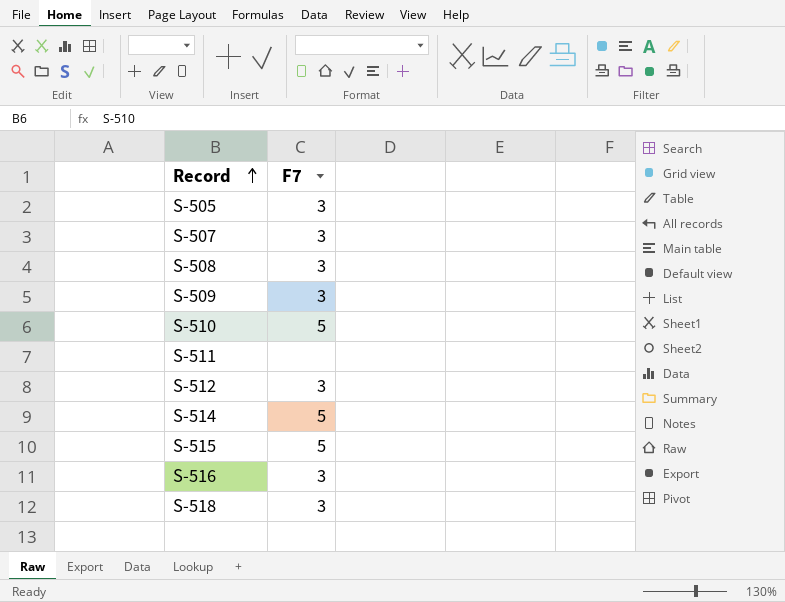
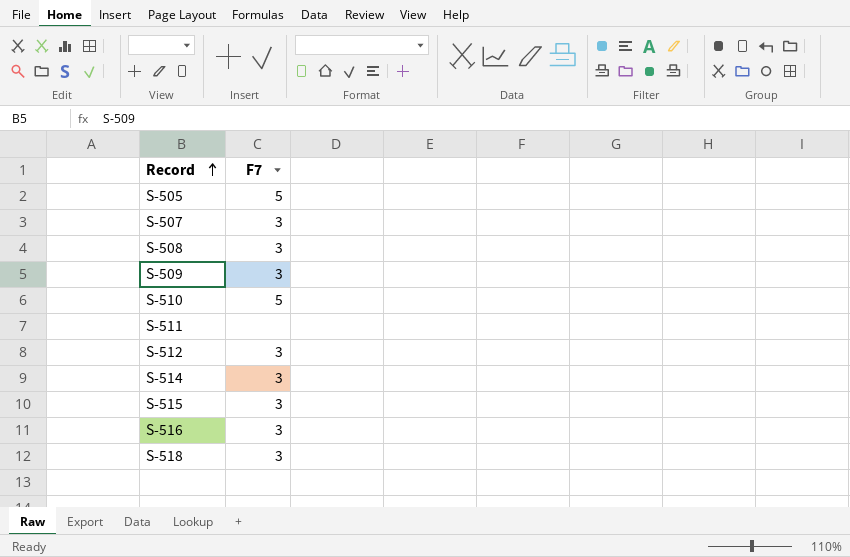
S-505 | F7: 3 -> 5
S-514 | F7: 5 -> 3
S-515 | F7: 5 -> 3

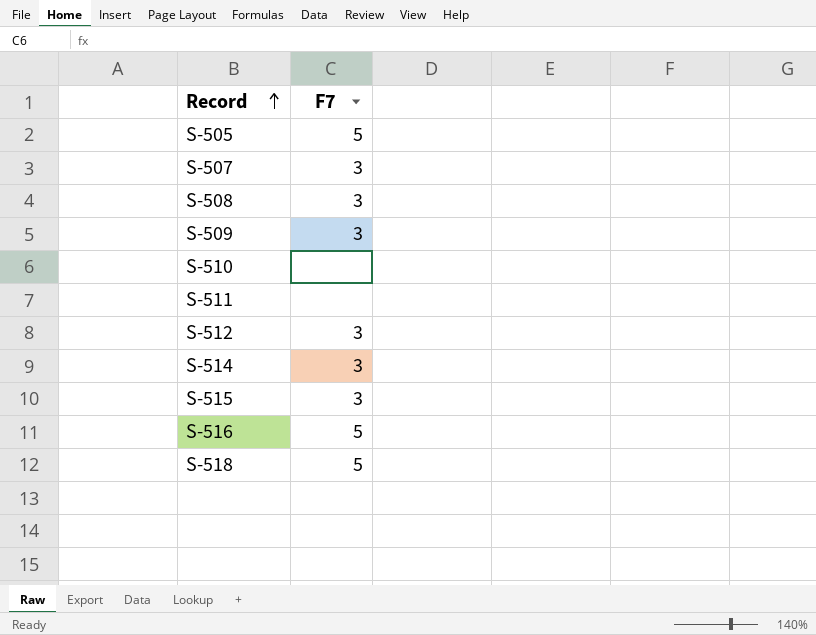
S-510 | F7: 5 -> none
S-516 | F7: 3 -> 5
S-518 | F7: 3 -> 5

